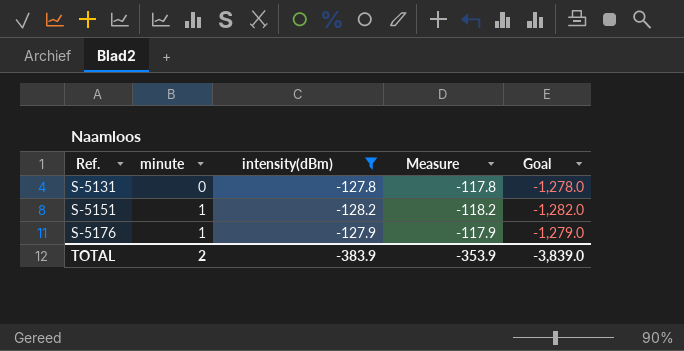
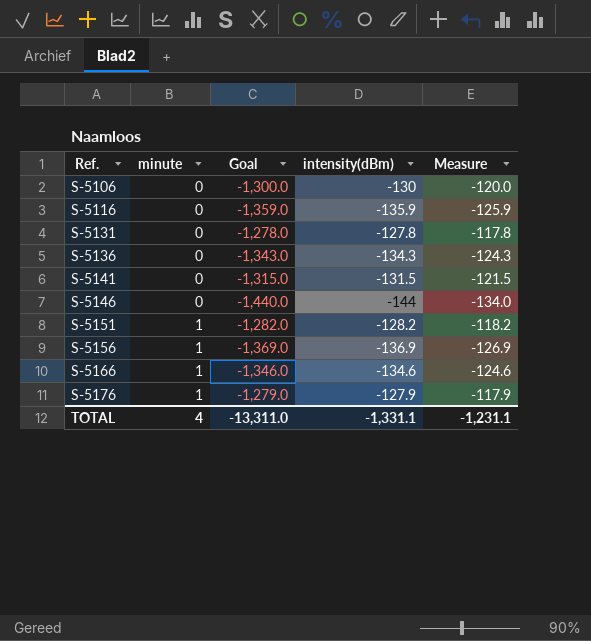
filter: intensity(dBm) >= -128.2 -> none
column Goal | position: 5 -> 3
TOTAL | minute: 2 -> 4
TOTAL | Goal: -3,839.0 -> -13,311.0
TOTAL | intensity(dBm): -383.9 -> -1,331.1
TOTAL | Measure: -353.9 -> -1,231.1

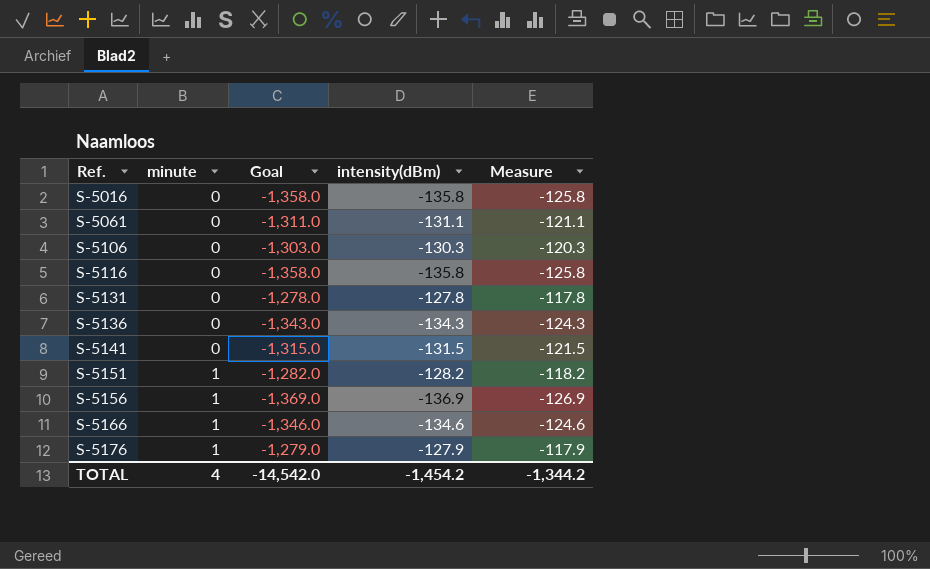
row S-5146: 0 | -1,440.0 | -144 | -134.0 -> none
row S-5016: none -> 0 | -1,358.0 | -135.8 | -125.8
row S-5061: none -> 0 | -1,311.0 | -131.1 | -121.1
S-5106 | Goal: -1,300.0 -> -1,303.0
S-5106 | intensity(dBm): -130 -> -130.3
S-5106 | Measure: -120.0 -> -120.3
S-5116 | Goal: -1,359.0 -> -1,358.0
S-5116 | intensity(dBm): -135.9 -> -135.8
S-5116 | Measure: -125.9 -> -125.8
TOTAL | Goal: -13,311.0 -> -14,542.0
TOTAL | intensity(dBm): -1,331.1 -> -1,454.2
TOTAL | Measure: -1,231.1 -> -1,344.2

